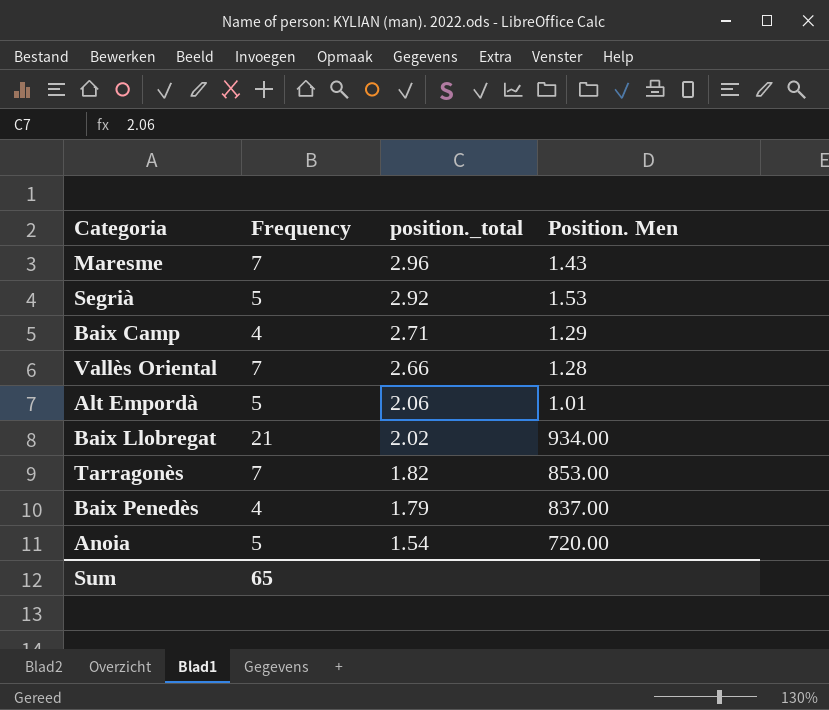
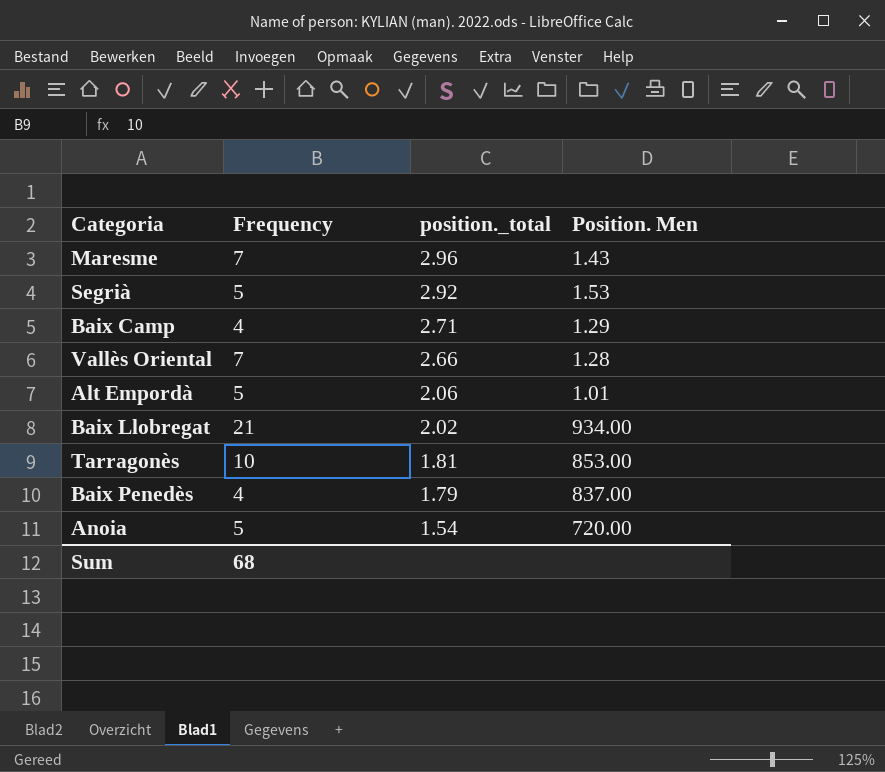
Tarragonès | Frequency: 7 -> 10
Tarragonès | position._total: 1.82 -> 1.81
Sum | Frequency: 65 -> 68

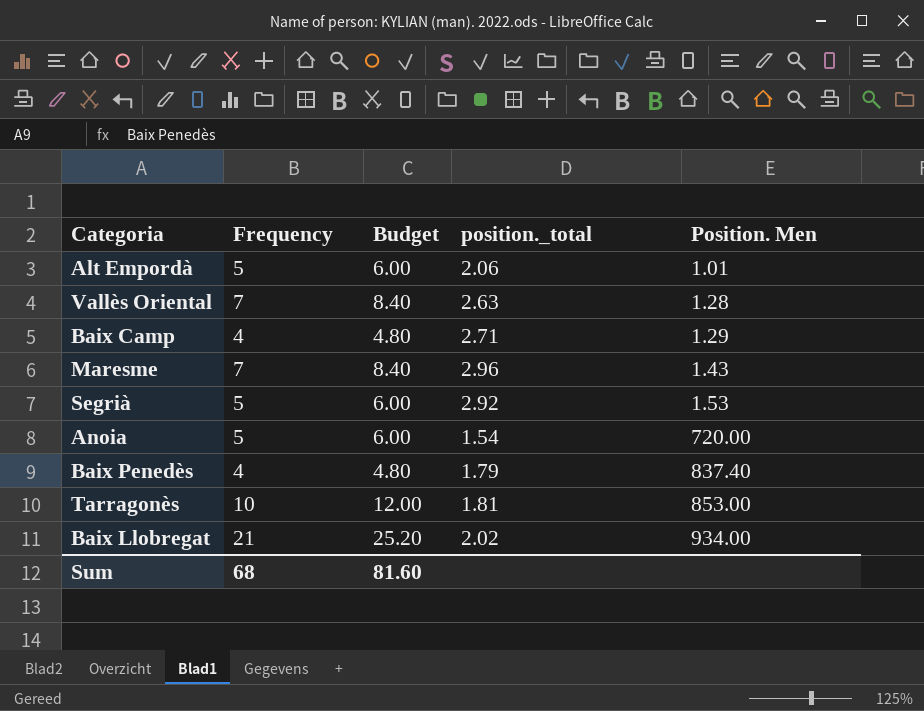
row order: position._total descending -> Position. Men ascending
column Budget | formula: none -> [Frequency] * 1.2
Vallès Oriental | position._total: 2.66 -> 2.63
Baix Penedès | Position. Men: 837.00 -> 837.40

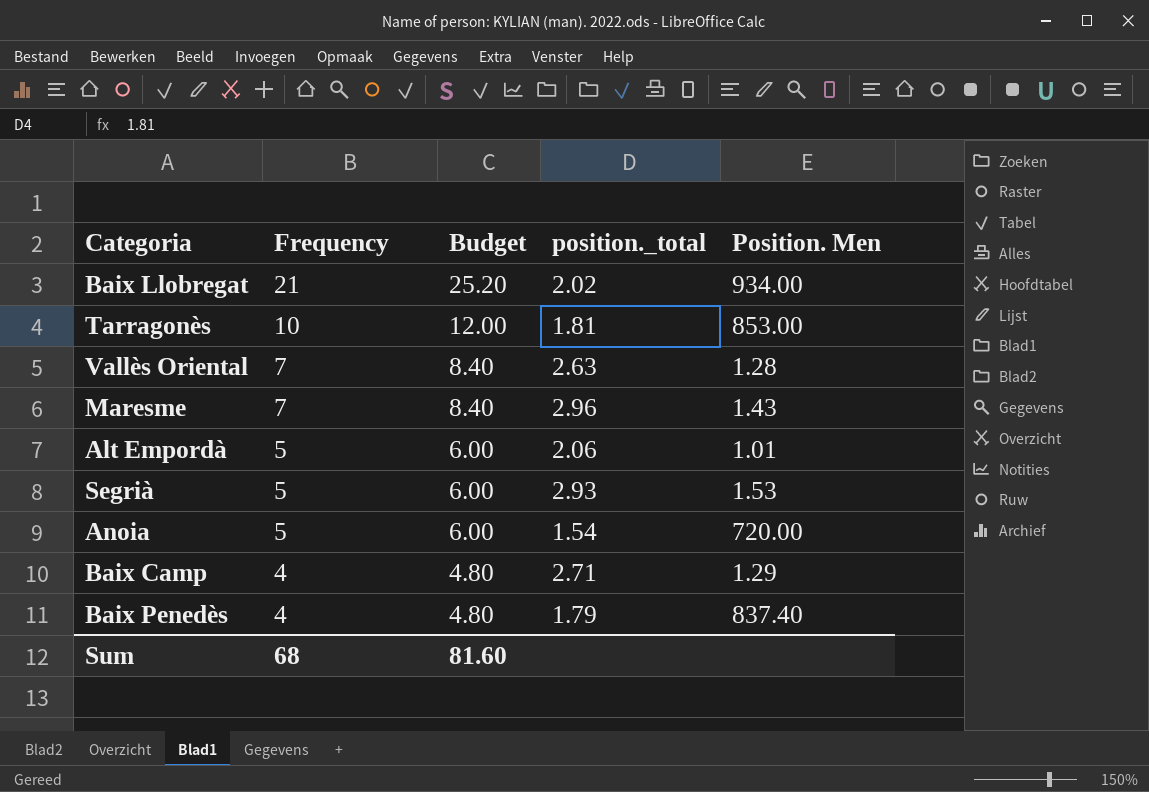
row order: Position. Men ascending -> Frequency descending
Segrià | position._total: 2.92 -> 2.93

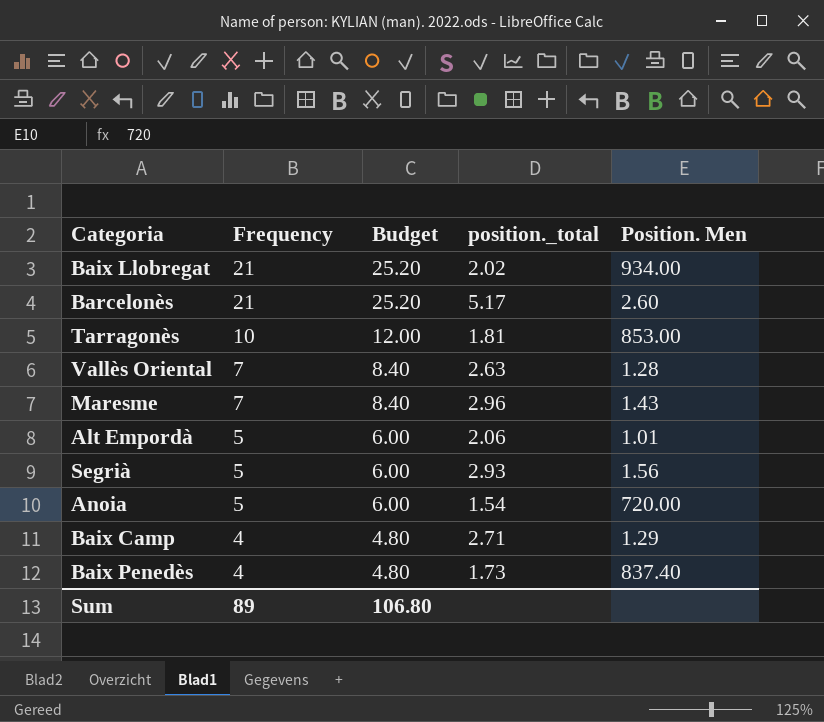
row Barcelonès: none -> 21 | 25.20 | 5.17 | 2.60
Segrià | Position. Men: 1.53 -> 1.56
Baix Penedès | position._total: 1.79 -> 1.73
Sum | Frequency: 68 -> 89
Sum | Budget: 81.60 -> 106.80

